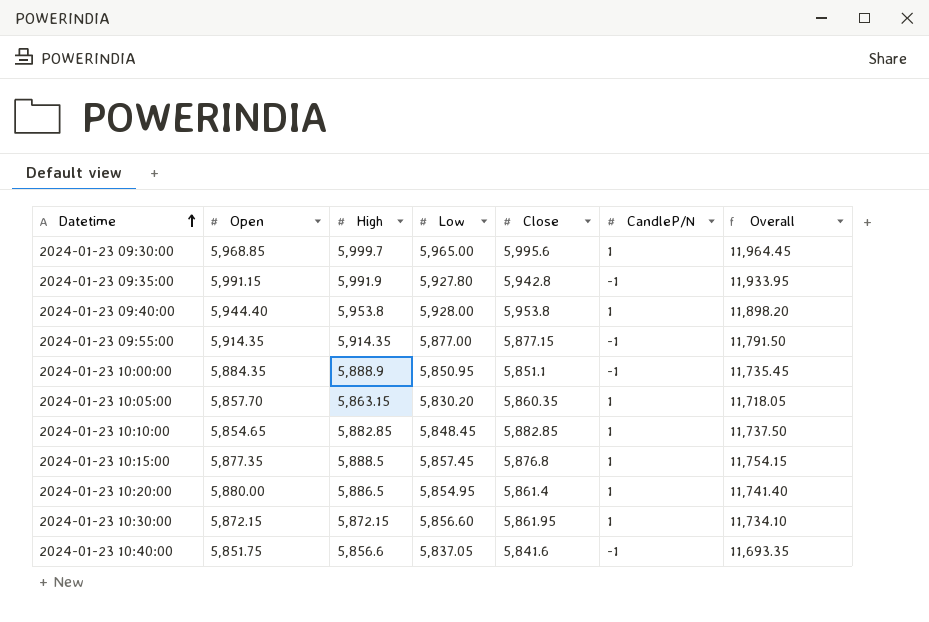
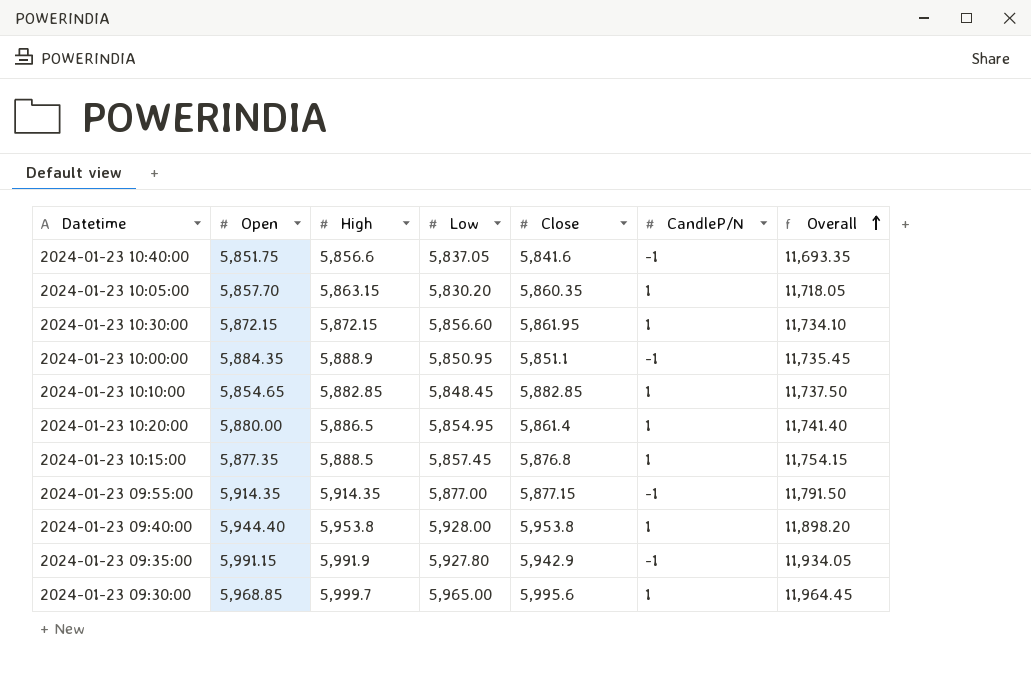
row order: Datetime ascending -> Overall ascending
2024-01-23 09:35:00 | Close: 5,942.8 -> 5,942.9
2024-01-23 09:35:00 | Overall: 11,933.95 -> 11,934.05

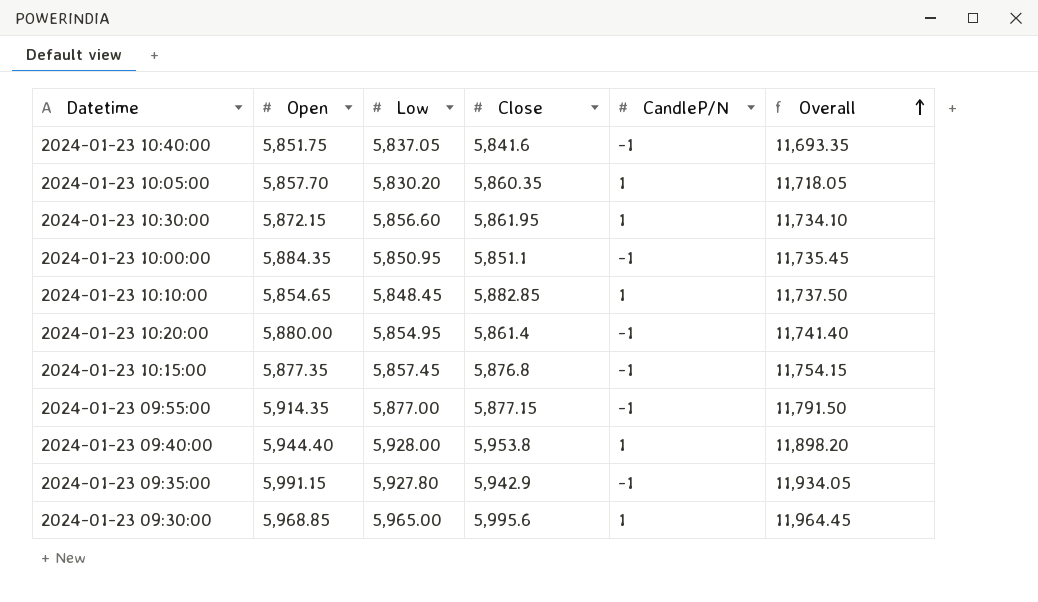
column High | position: 3 -> none
2024-01-23 10:20:00 | CandleP/N: 1 -> -1
2024-01-23 10:15:00 | CandleP/N: 1 -> -1

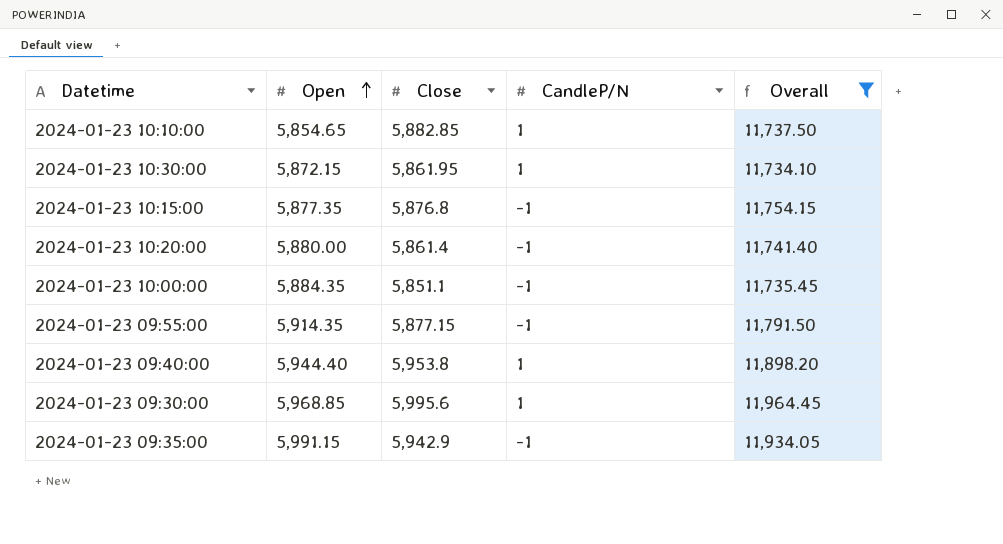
filter: none -> Overall >= 11,734.10
row order: Overall ascending -> Open ascending
column Low | position: 3 -> none

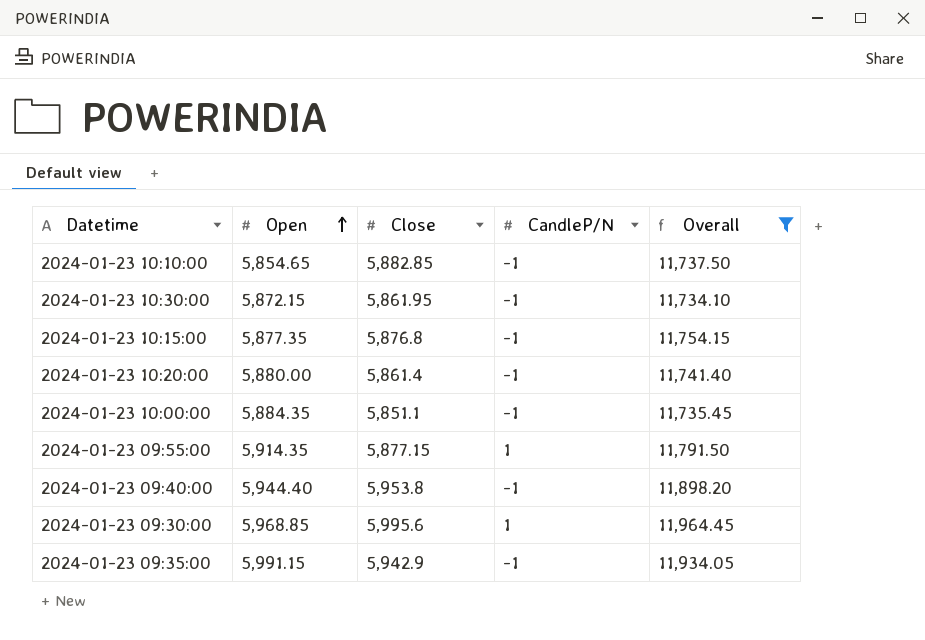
2024-01-23 10:10:00 | CandleP/N: 1 -> -1
2024-01-23 10:30:00 | CandleP/N: 1 -> -1
2024-01-23 09:55:00 | CandleP/N: -1 -> 1
2024-01-23 09:40:00 | CandleP/N: 1 -> -1

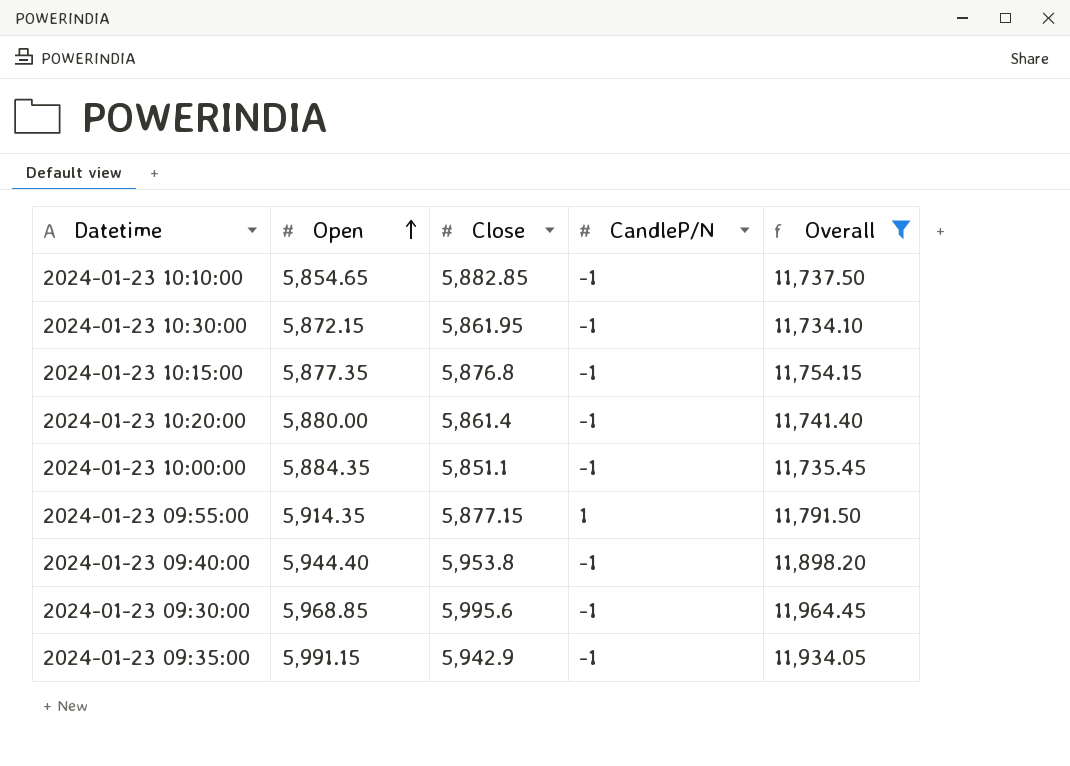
2024-01-23 09:30:00 | CandleP/N: 1 -> -1

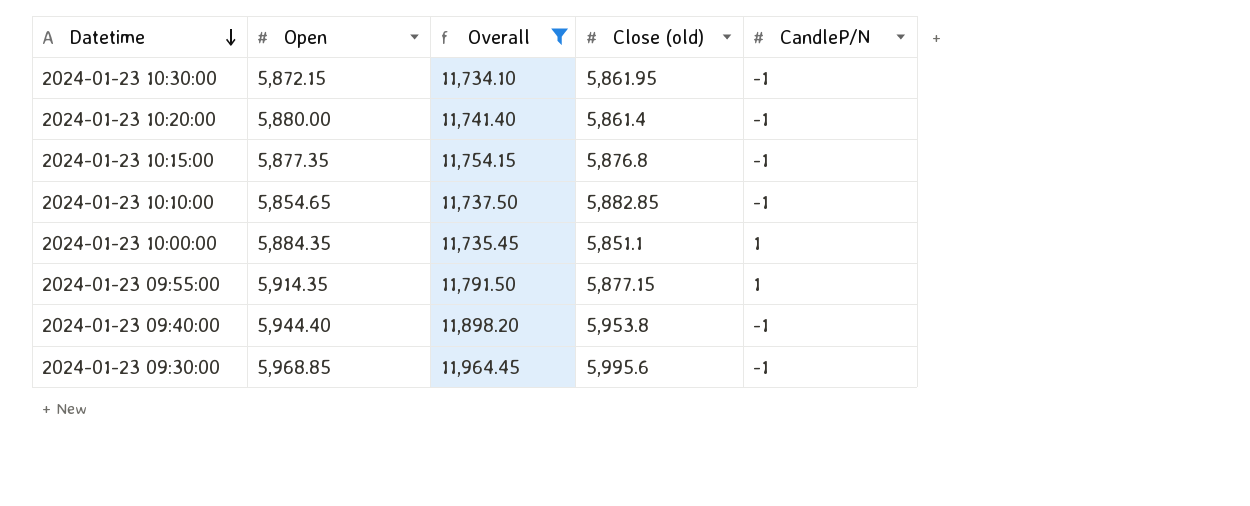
row order: Open ascending -> Datetime descending
column Overall | position: 5 -> 3
column name: Close -> Close (old)
row 2024-01-23 09:35:00: 5,991.15 | 5,942.9 | -1 | 11,934.05 -> none
2024-01-23 10:00:00 | CandleP/N: -1 -> 1

